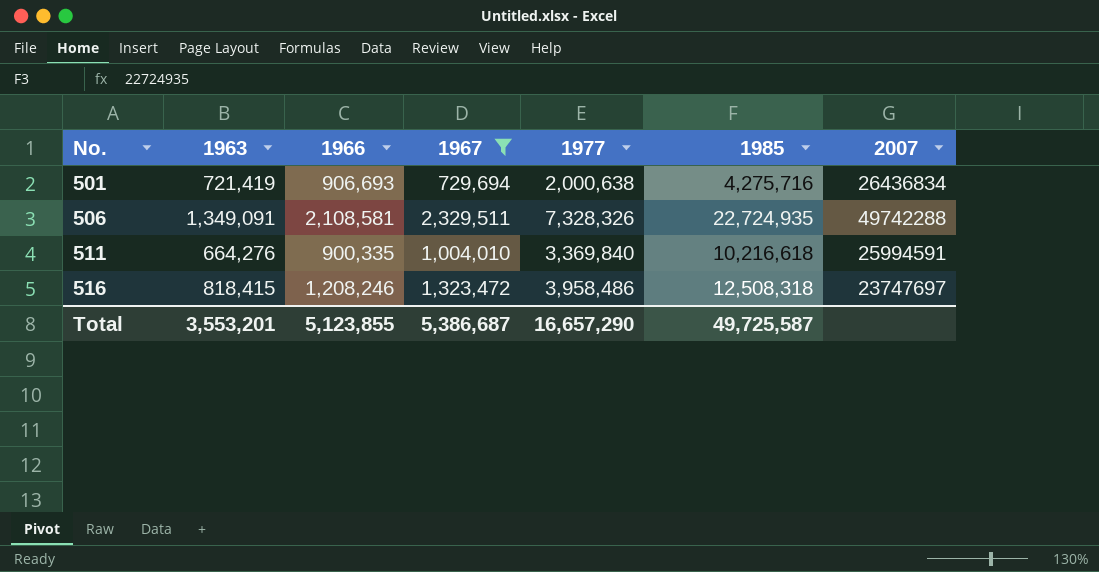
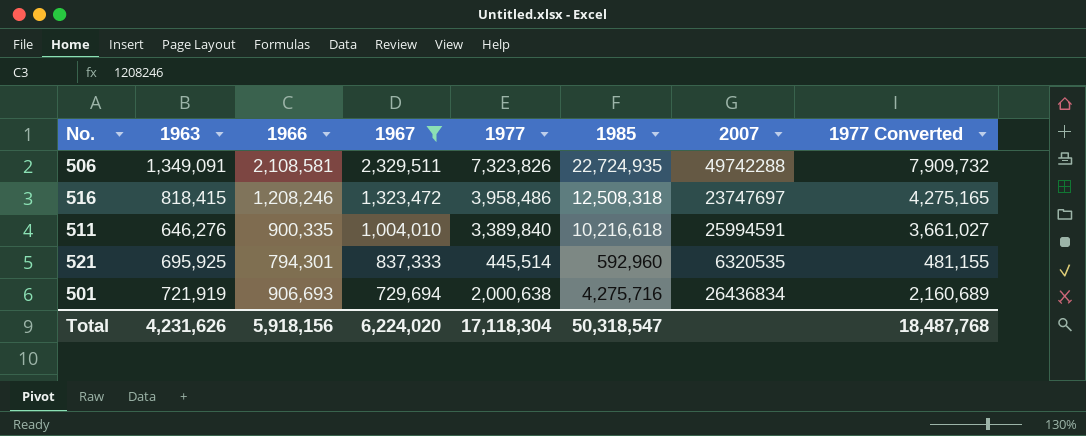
row order: No. ascending -> 1967 descending
column 1977 Converted | formula: none -> [1977] * 1.08
506 | 1977: 7,328,326 -> 7,323,826
511 | 1963: 664,276 -> 646,276
511 | 1977: 3,369,840 -> 3,389,840
row 521: none -> 695,925 | 794,301 | 837,333 | 445,514 | 592,960 | 6320535 | 481,155
501 | 1963: 721,419 -> 721,919
Total | 1963: 3,553,201 -> 4,231,626
Total | 1966: 5,123,855 -> 5,918,156
Total | 1967: 5,386,687 -> 6,224,020
Total | 1977: 16,657,290 -> 17,118,304
Total | 1985: 49,725,587 -> 50,318,547

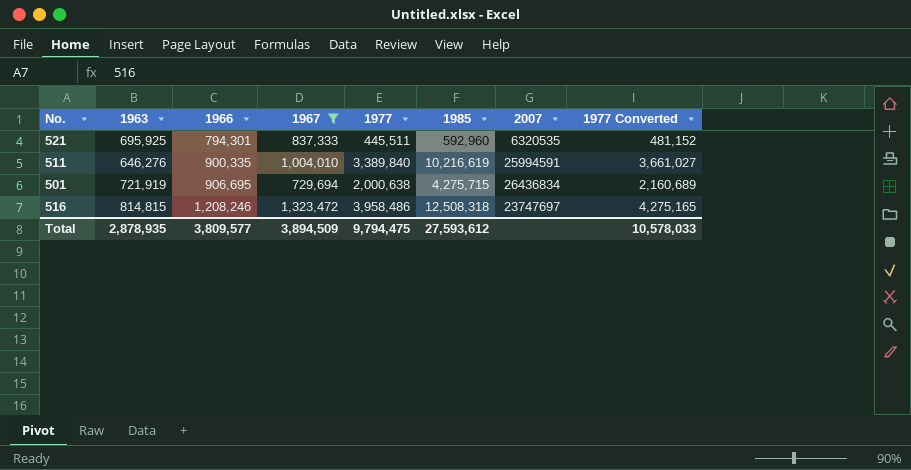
row order: 1967 descending -> 1966 ascending
row 506: 1,349,091 | 2,108,581 | 2,329,511 | 7,323,826 | 22,724,935 | 49742288 | 7,909,732 -> none
521 | 1977: 445,514 -> 445,511
521 | 1977 Converted: 481,155 -> 481,152
511 | 1985: 10,216,618 -> 10,216,619
501 | 1966: 906,693 -> 906,695
501 | 1985: 4,275,716 -> 4,275,715
516 | 1963: 818,415 -> 814,815
Total | 1963: 4,231,626 -> 2,878,935
Total | 1966: 5,918,156 -> 3,809,577
Total | 1967: 6,224,020 -> 3,894,509
Total | 1977: 17,118,304 -> 9,794,475
Total | 1985: 50,318,547 -> 27,593,612
Total | 1977 Converted: 18,487,768 -> 10,578,033

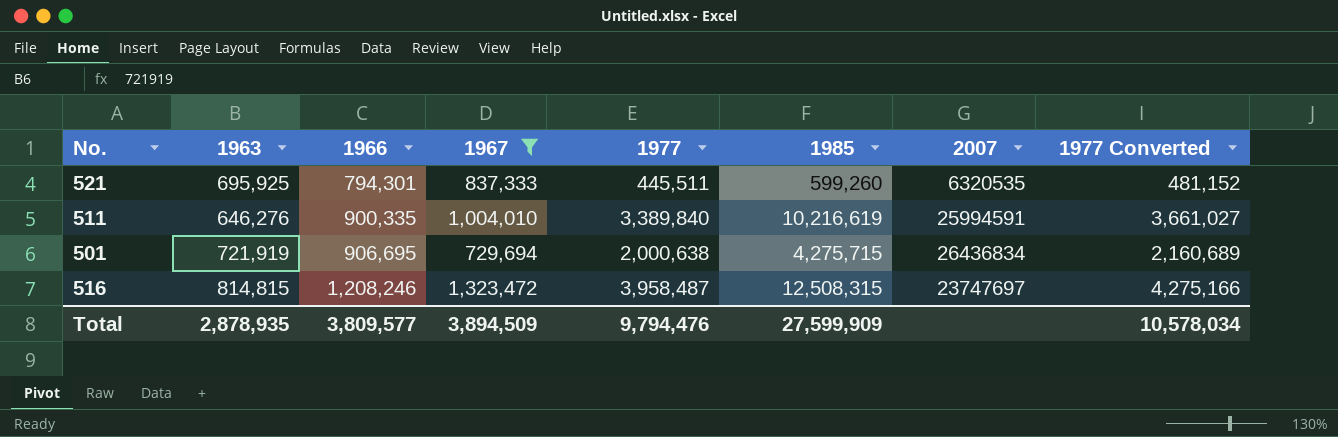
521 | 1985: 592,960 -> 599,260
516 | 1977: 3,958,486 -> 3,958,487
516 | 1985: 12,508,318 -> 12,508,315
516 | 1977 Converted: 4,275,165 -> 4,275,166
Total | 1977: 9,794,475 -> 9,794,476
Total | 1985: 27,593,612 -> 27,599,909
Total | 1977 Converted: 10,578,033 -> 10,578,034

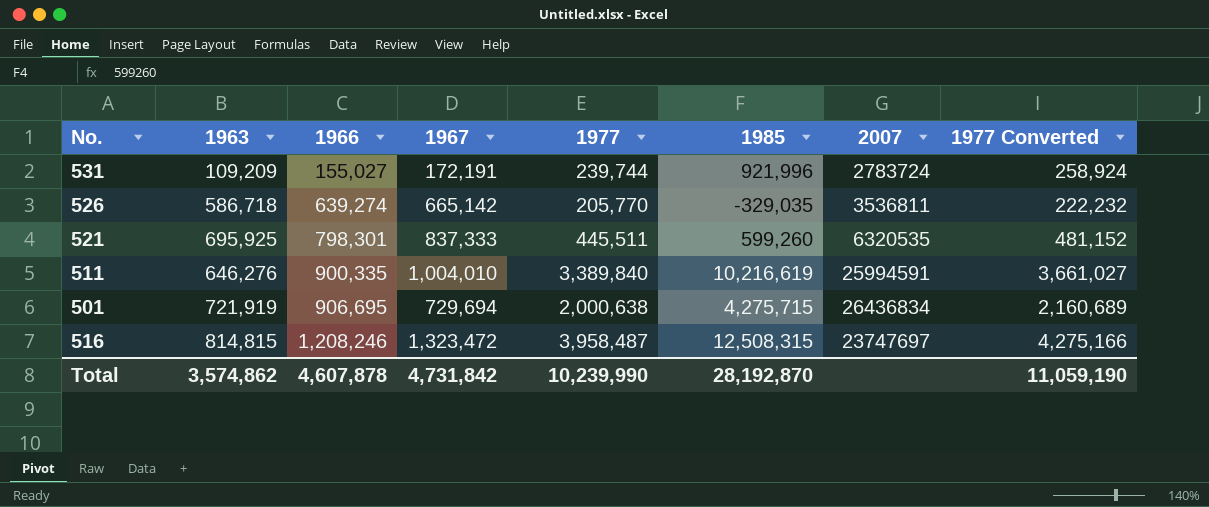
filter: 1967 >= 729,694 -> none
521 | 1966: 794,301 -> 798,301
Total | 1963: 2,878,935 -> 3,574,862
Total | 1966: 3,809,577 -> 4,607,878
Total | 1967: 3,894,509 -> 4,731,842
Total | 1977: 9,794,476 -> 10,239,990
Total | 1985: 27,599,909 -> 28,192,870
Total | 1977 Converted: 10,578,034 -> 11,059,190

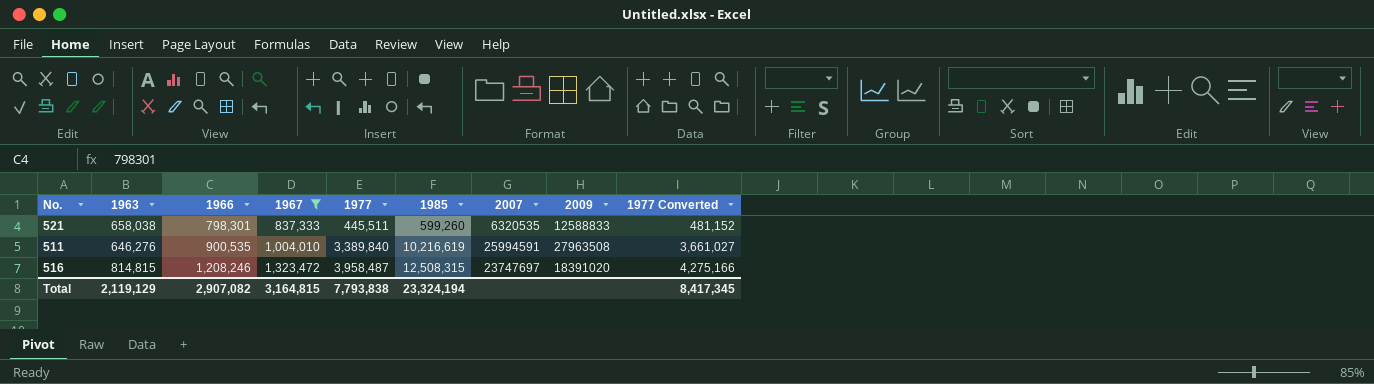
filter: none -> 1967 >= 837,333
column 2009 | position: none -> 8
521 | 1963: 695,925 -> 658,038
511 | 1966: 900,335 -> 900,535
Total | 1963: 3,574,862 -> 2,119,129
Total | 1966: 4,607,878 -> 2,907,082
Total | 1967: 4,731,842 -> 3,164,815
Total | 1977: 10,239,990 -> 7,793,838
Total | 1985: 28,192,870 -> 23,324,194
Total | 1977 Converted: 11,059,190 -> 8,417,345

